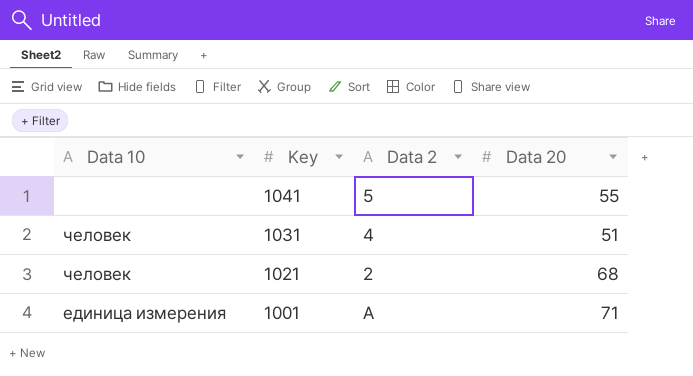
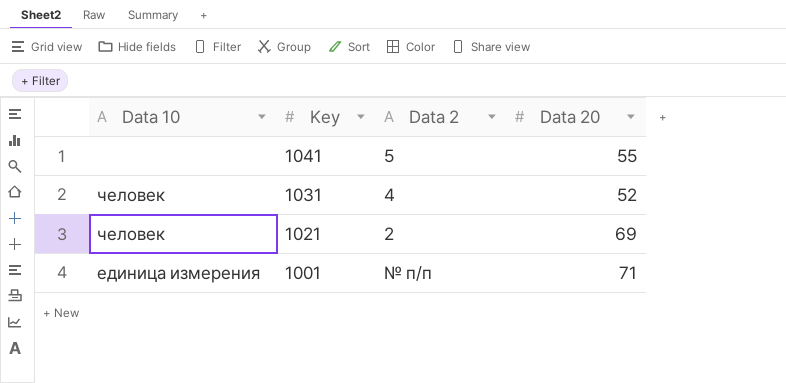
1031 | Data 20: 51 -> 52
1021 | Data 20: 68 -> 69
1001 | Data 2: А -> № п/п

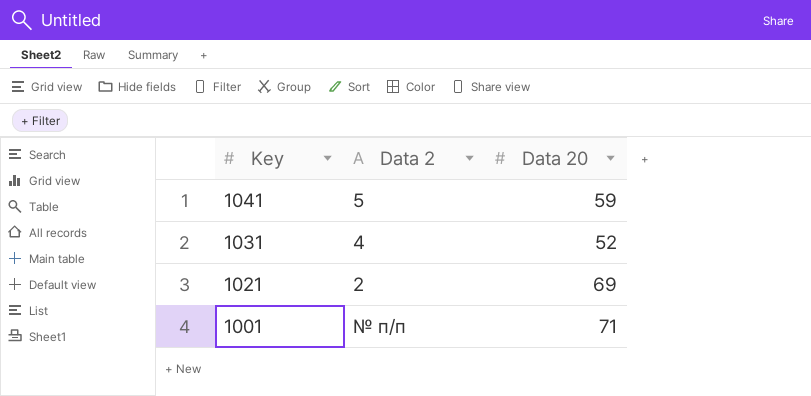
column Data 10 | position: 1 -> none
1041 | Data 20: 55 -> 59

